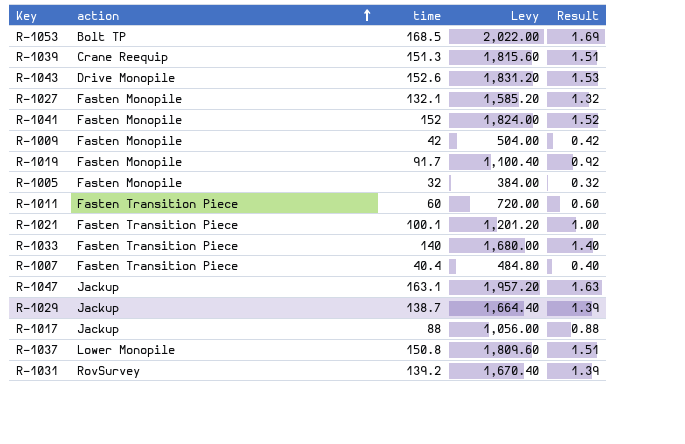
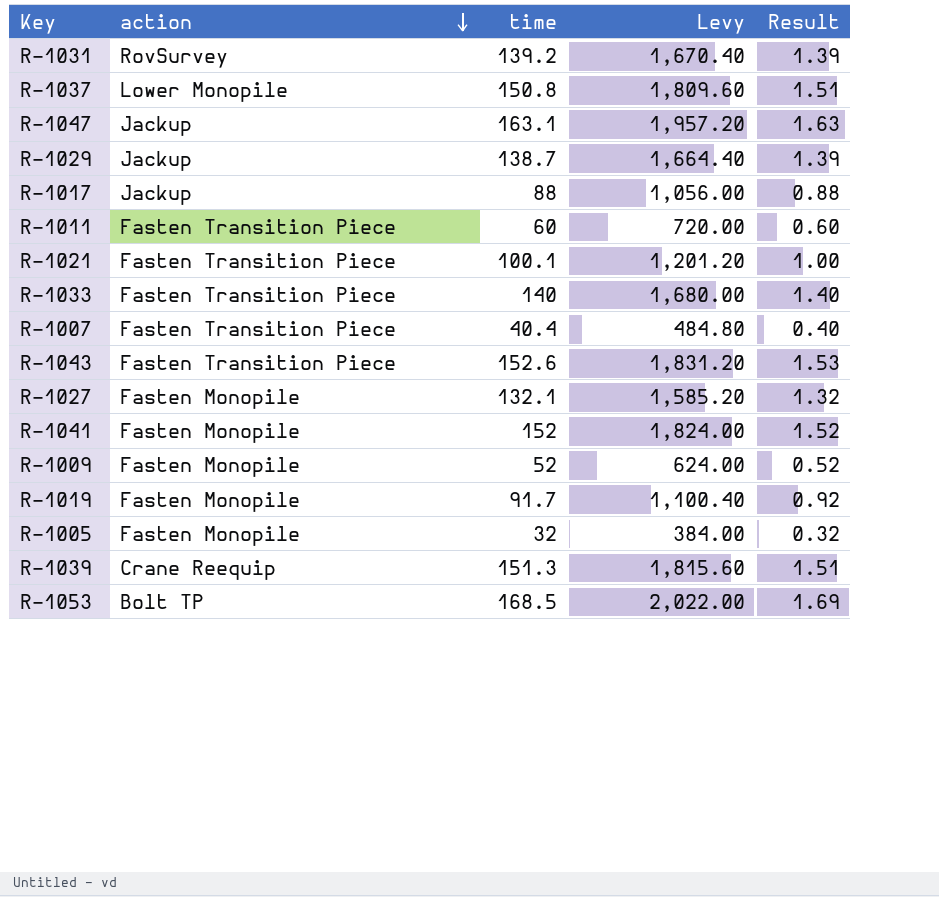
row order: action ascending -> action descending
R-1043 | action: Drive Monopile -> Fasten Transition Piece
R-1009 | time: 42 -> 52
R-1009 | Levy: 504.00 -> 624.00
R-1009 | Result: 0.42 -> 0.52

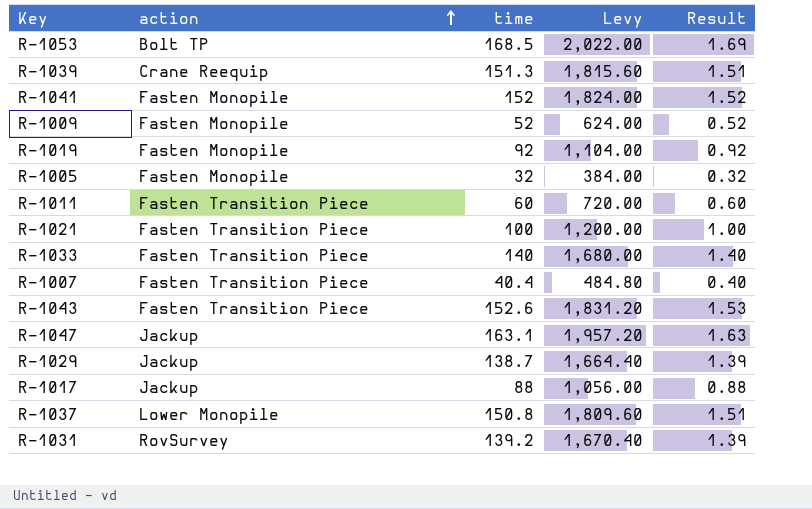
row order: action descending -> action ascending
row R-1027: Fasten Monopile | 132.1 | 1,585.20 | 1.32 -> none
R-1019 | time: 91.7 -> 92
R-1019 | Levy: 1,100.40 -> 1,104.00
R-1021 | time: 100.1 -> 100
R-1021 | Levy: 1,201.20 -> 1,200.00

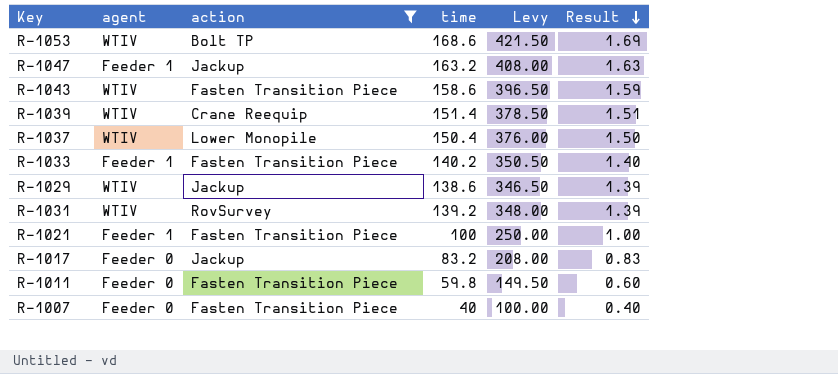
filter: none -> action != Fasten Monopile
row order: action ascending -> Result descending
column agent | position: none -> 2
column Levy | formula: [time] * 12 -> [time] * 2.5
R-1053 | time: 168.5 -> 168.6
R-1047 | time: 163.1 -> 163.2
R-1043 | time: 152.6 -> 158.6
R-1043 | Result: 1.53 -> 1.59
R-1039 | time: 151.3 -> 151.4
R-1037 | time: 150.8 -> 150.4
R-1037 | Result: 1.51 -> 1.50
R-1033 | time: 140 -> 140.2
R-1029 | time: 138.7 -> 138.6
R-1017 | time: 88 -> 83.2
R-1017 | Result: 0.88 -> 0.83
R-1011 | time: 60 -> 59.8
R-1007 | time: 40.4 -> 40

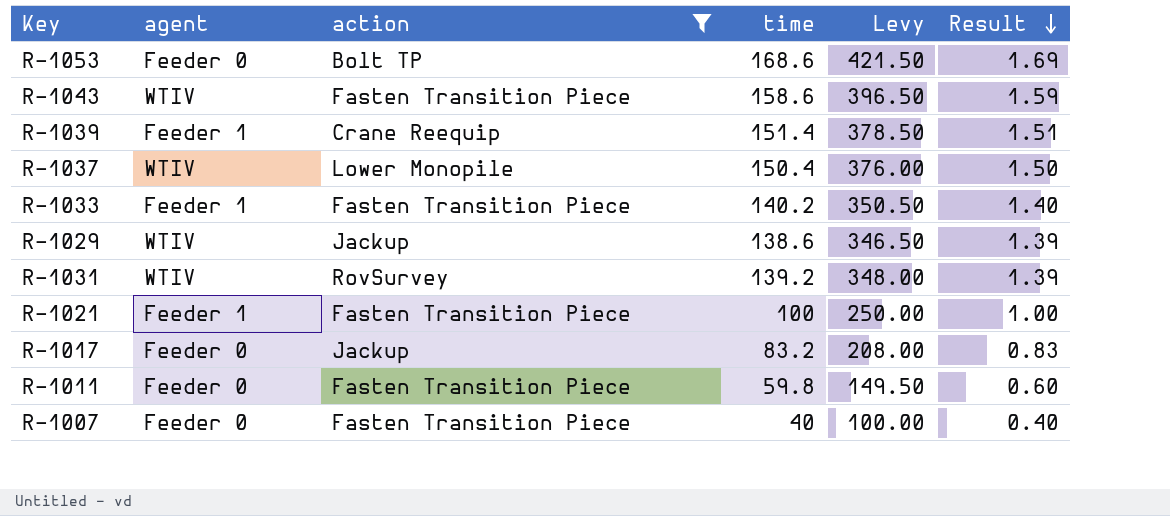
row R-1047: Feeder 1 | Jackup | 163.2 | 408.00 | 1.63 -> none
R-1053 | agent: WTIV -> Feeder 0
R-1039 | agent: WTIV -> Feeder 1

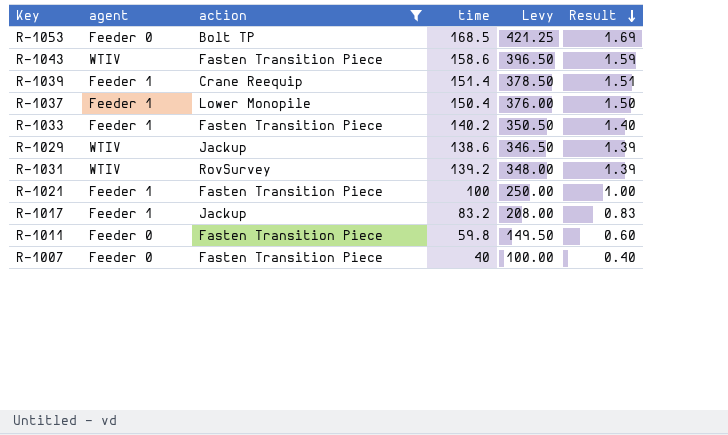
R-1053 | time: 168.6 -> 168.5
R-1053 | Levy: 421.50 -> 421.25
R-1037 | agent: WTIV -> Feeder 1
R-1017 | agent: Feeder 0 -> Feeder 1

